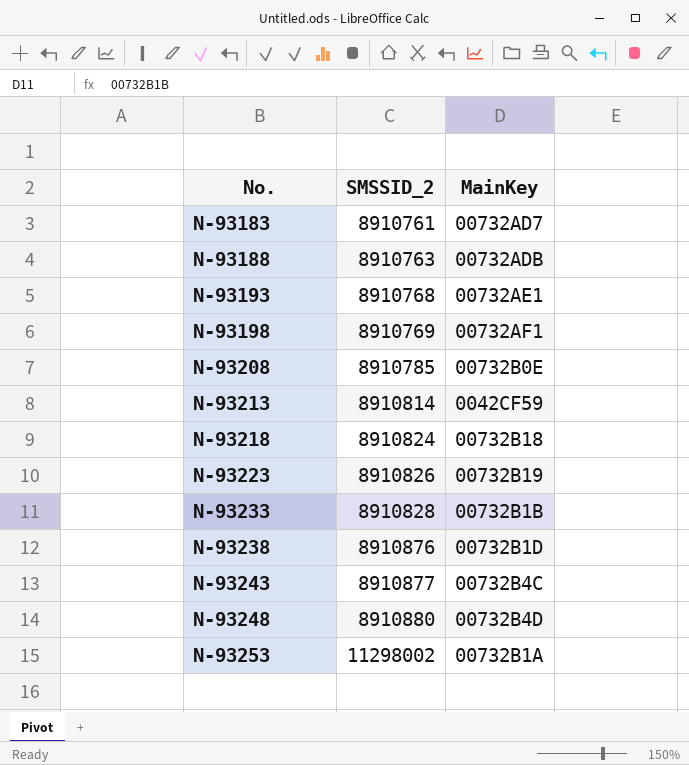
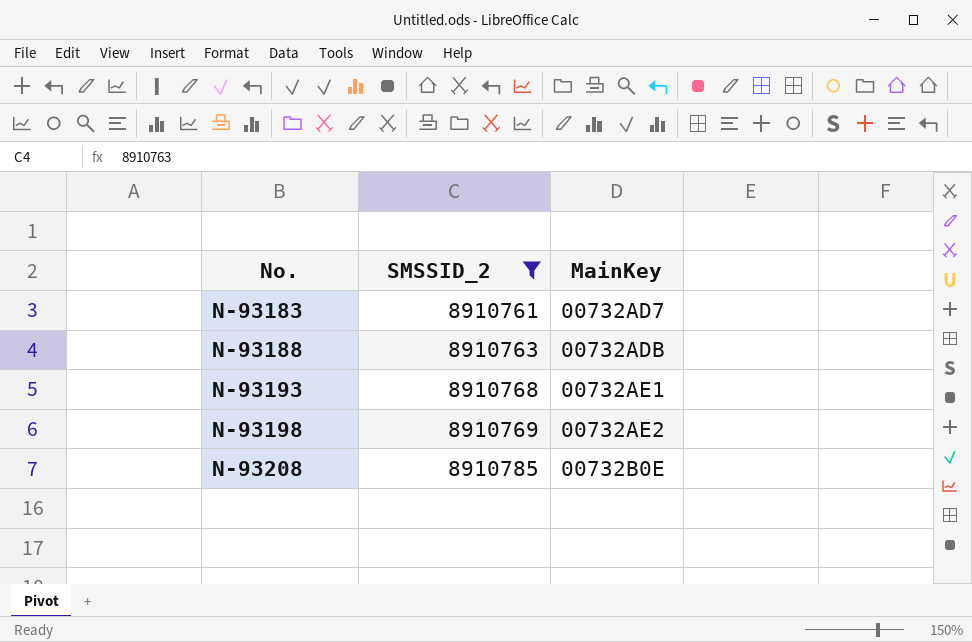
filter: none -> SMSSID_2 <= 8910785
N-93198 | MainKey: 00732AF1 -> 00732AE2

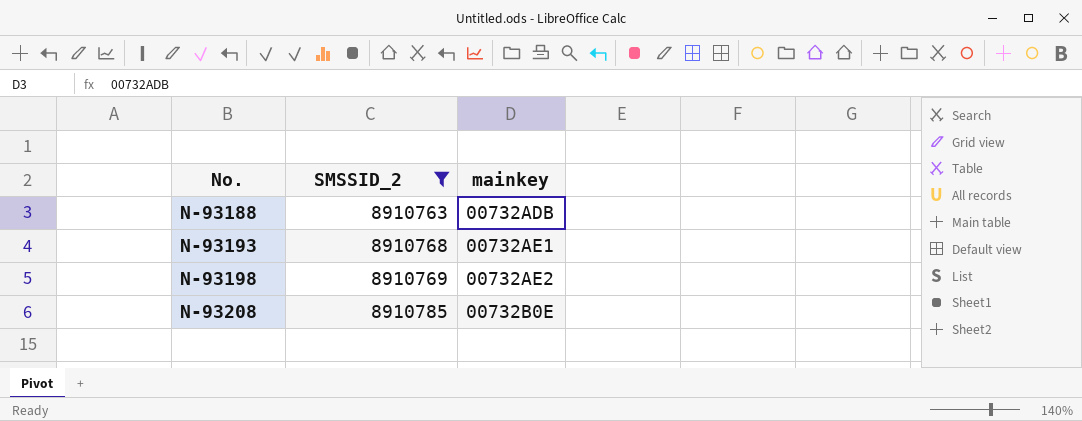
column name: MainKey -> mainkey
row N-93183: 8910761 | 00732AD7 -> none

